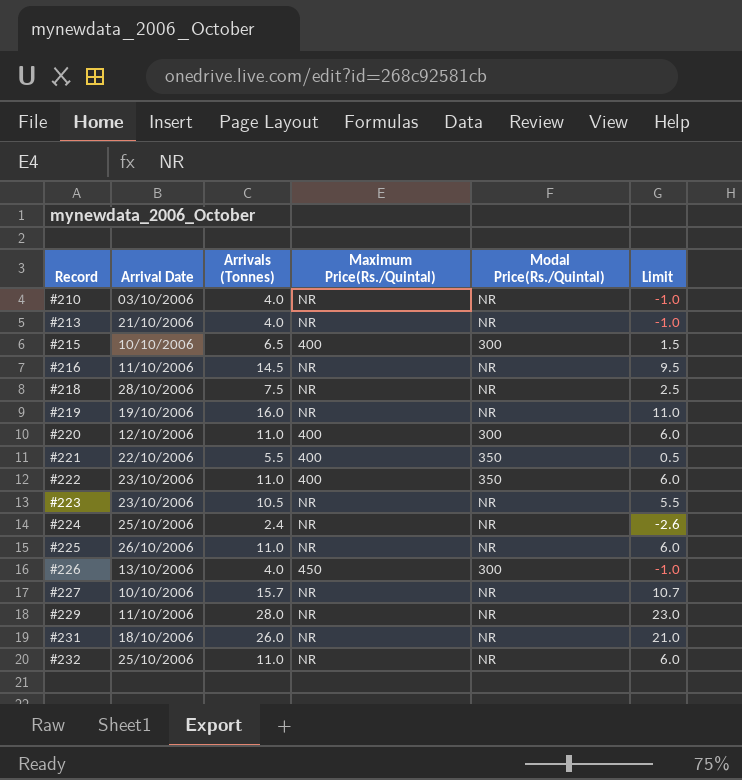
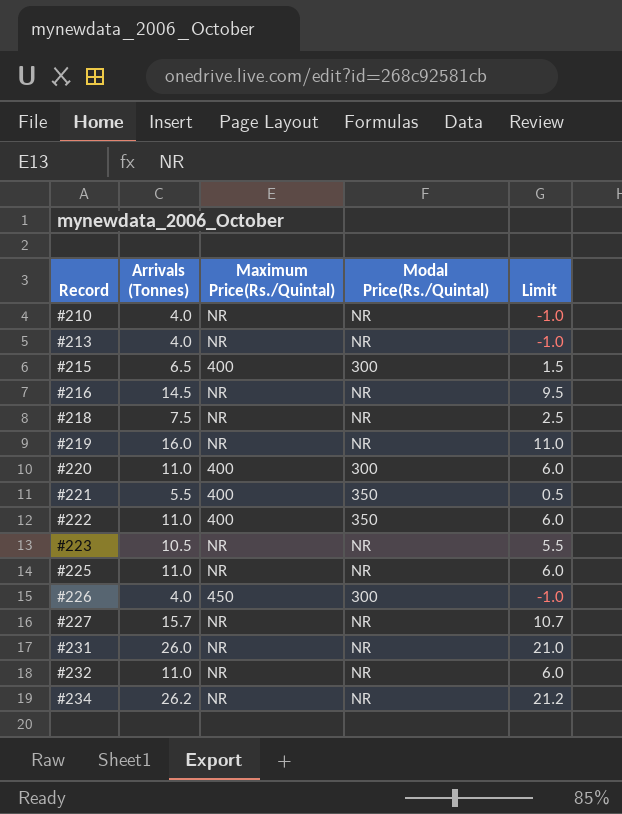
column Arrival Date | position: 2 -> none
row #224: 25/10/2006 | 2.4 | NR | NR | -2.6 -> none
row #229: 11/10/2006 | 28.0 | NR | NR | 23.0 -> none
row #234: none -> 26.2 | NR | NR | 21.2

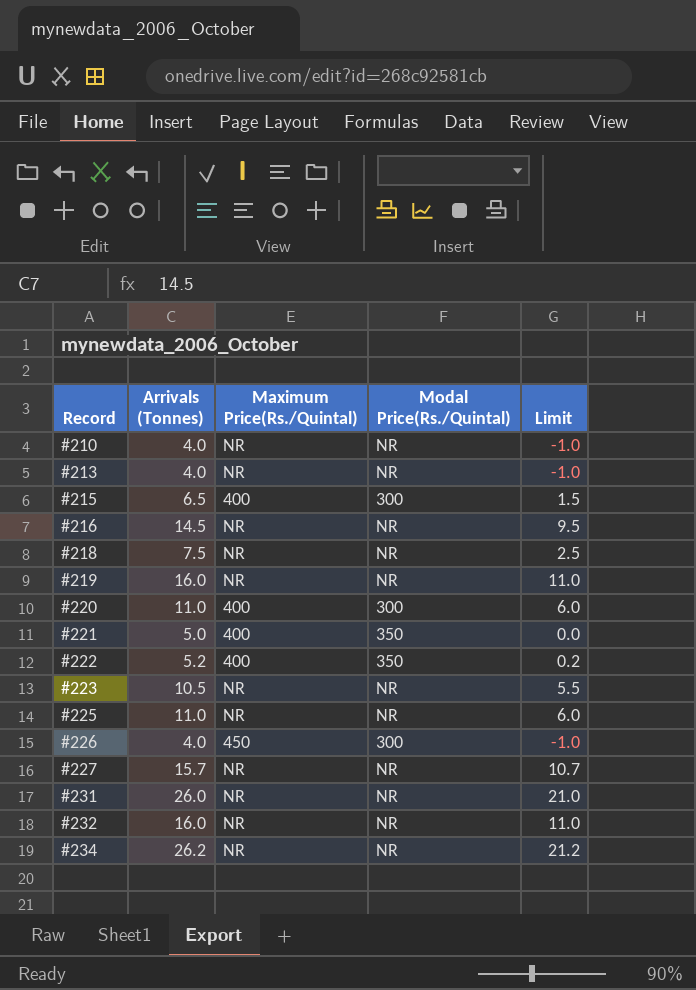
#221 | Arrivals (Tonnes): 5.5 -> 5.0
#221 | Limit: 0.5 -> 0.0
#222 | Arrivals (Tonnes): 11.0 -> 5.2
#222 | Limit: 6.0 -> 0.2
#232 | Arrivals (Tonnes): 11.0 -> 16.0
#232 | Limit: 6.0 -> 11.0

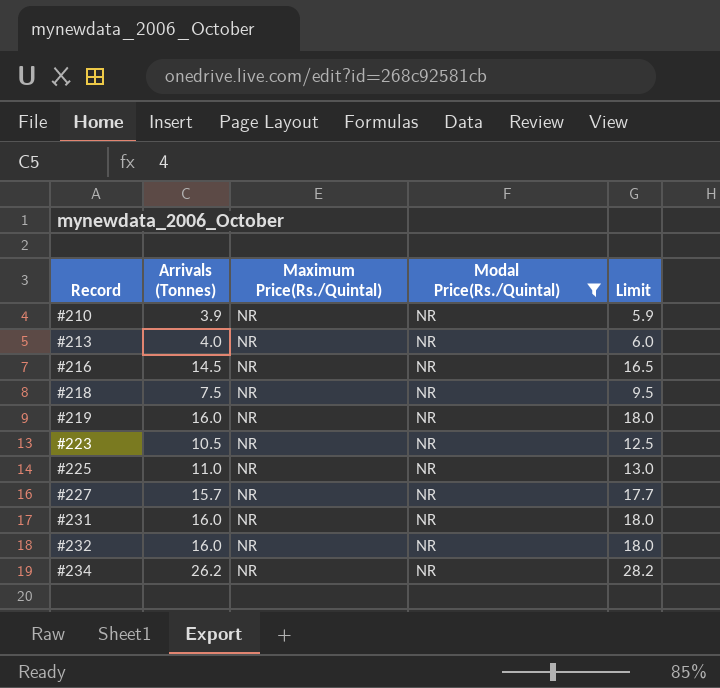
filter: none -> Modal Price(Rs./Quintal) = NR
column Limit | formula: [Arrivals (Tonnes)] - 5 -> [Arrivals (Tonnes)] + 2
#210 | Arrivals (Tonnes): 4.0 -> 3.9
#231 | Arrivals (Tonnes): 26.0 -> 16.0

